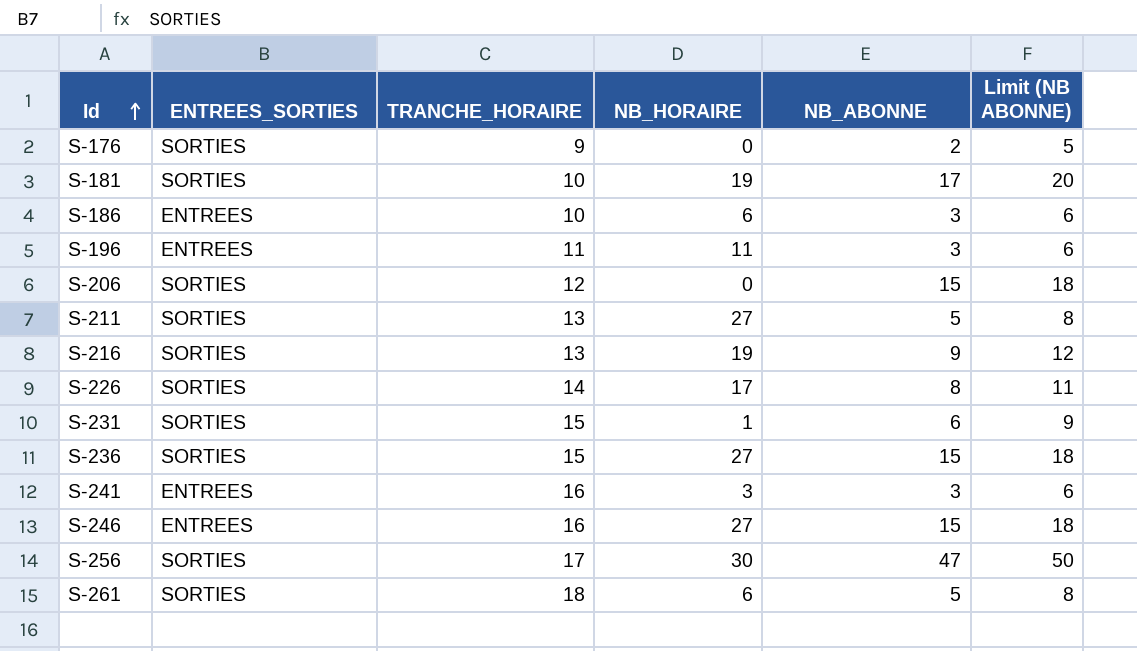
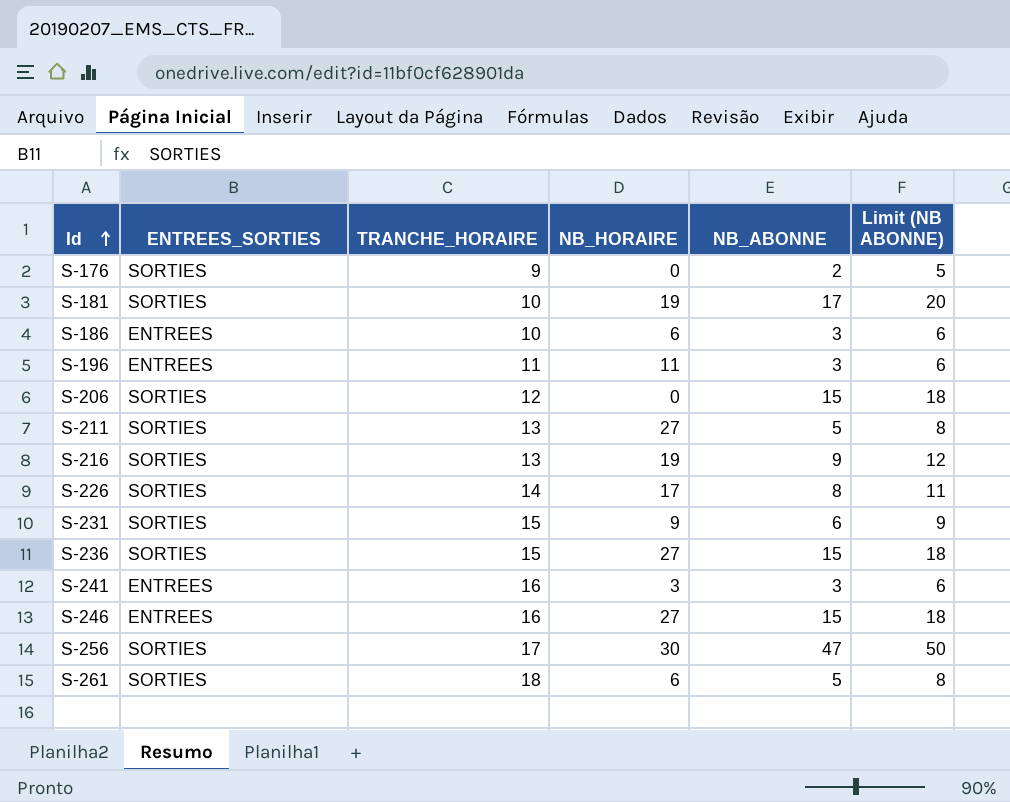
S-231 | NB_HORAIRE: 1 -> 9

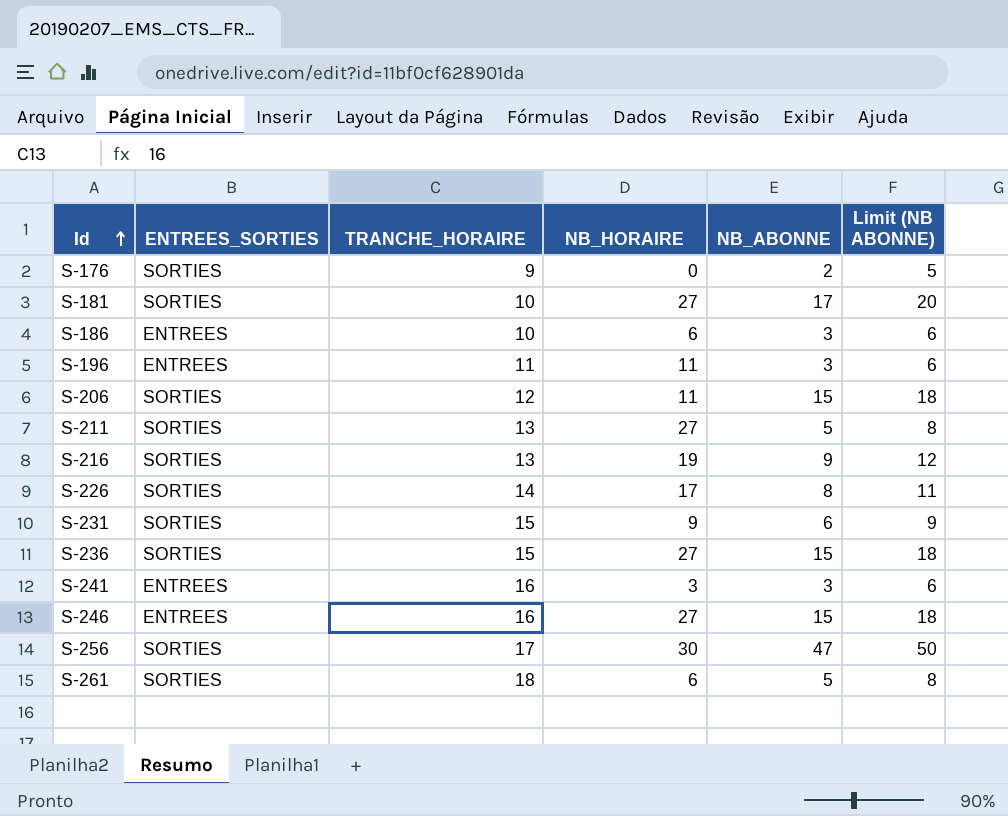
S-181 | NB_HORAIRE: 19 -> 27
S-206 | NB_HORAIRE: 0 -> 11

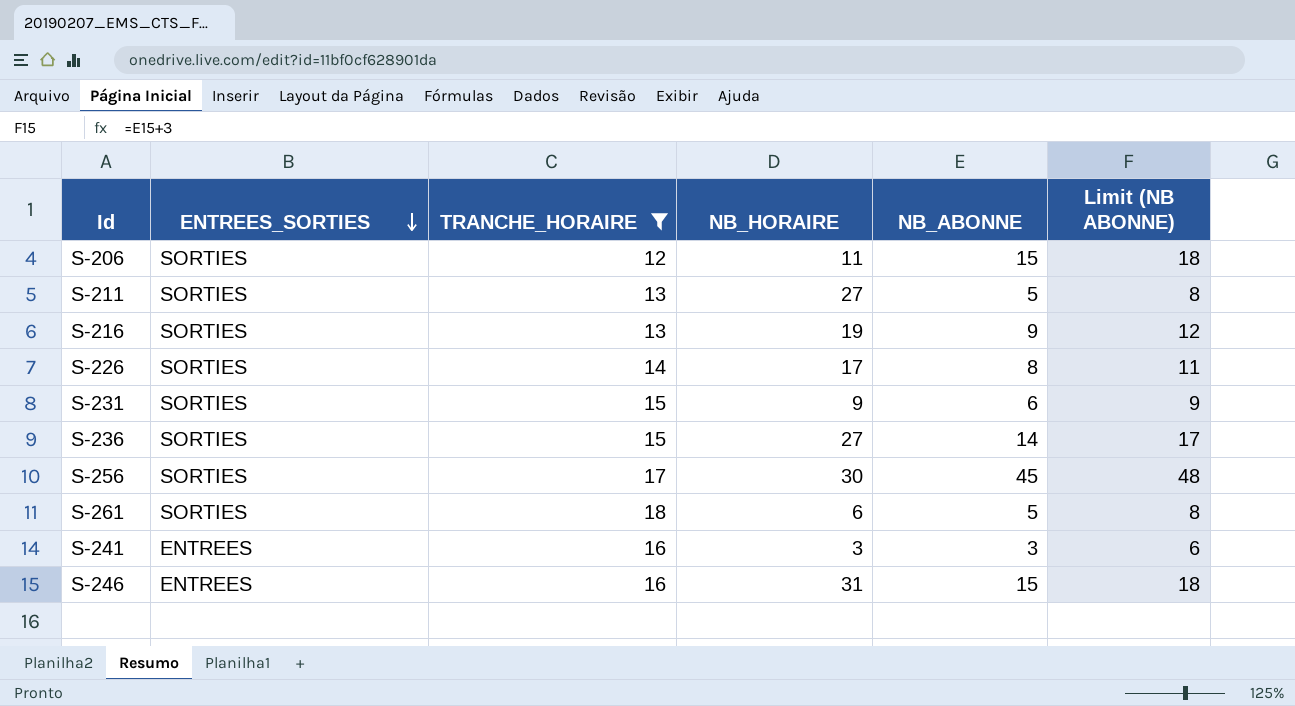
filter: none -> TRANCHE_HORAIRE >= 12
row order: Id ascending -> ENTREES_SORTIES descending
S-236 | NB_ABONNE: 15 -> 14
S-236 | Limit (NB ABONNE): 18 -> 17
S-256 | NB_ABONNE: 47 -> 45
S-256 | Limit (NB ABONNE): 50 -> 48
S-246 | NB_HORAIRE: 27 -> 31

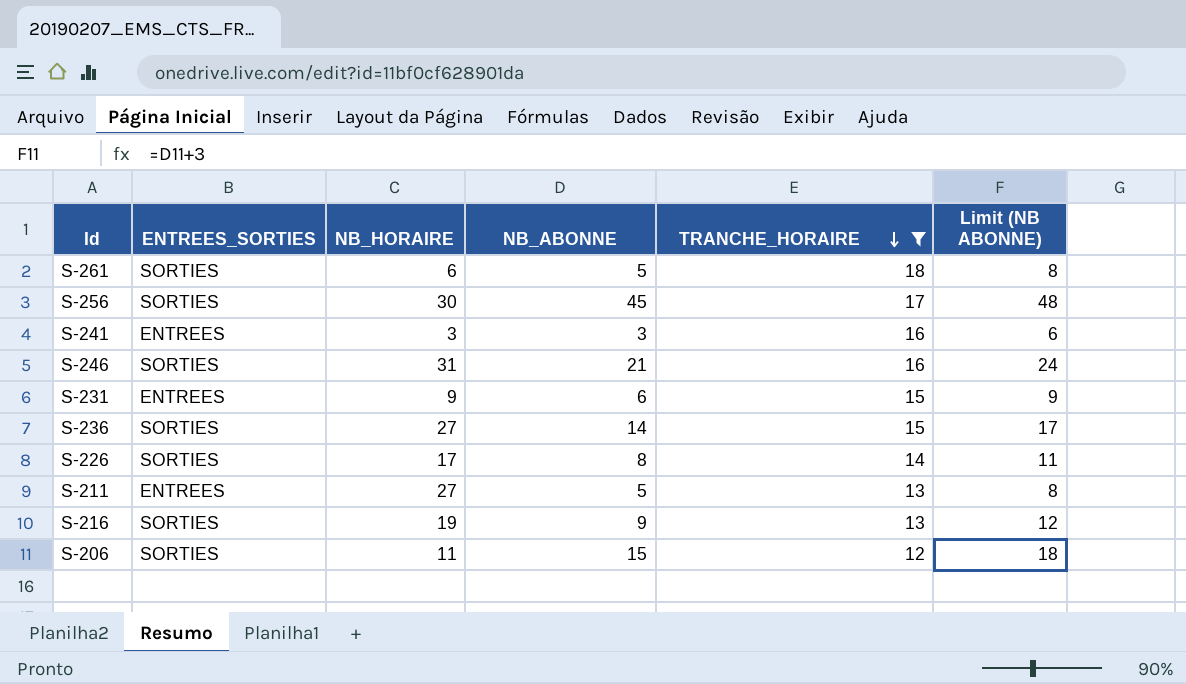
row order: ENTREES_SORTIES descending -> TRANCHE_HORAIRE descending
column TRANCHE_HORAIRE | position: 3 -> 5
S-246 | ENTREES_SORTIES: ENTREES -> SORTIES
S-246 | NB_ABONNE: 15 -> 21
S-246 | Limit (NB ABONNE): 18 -> 24
S-231 | ENTREES_SORTIES: SORTIES -> ENTREES
S-211 | ENTREES_SORTIES: SORTIES -> ENTREES

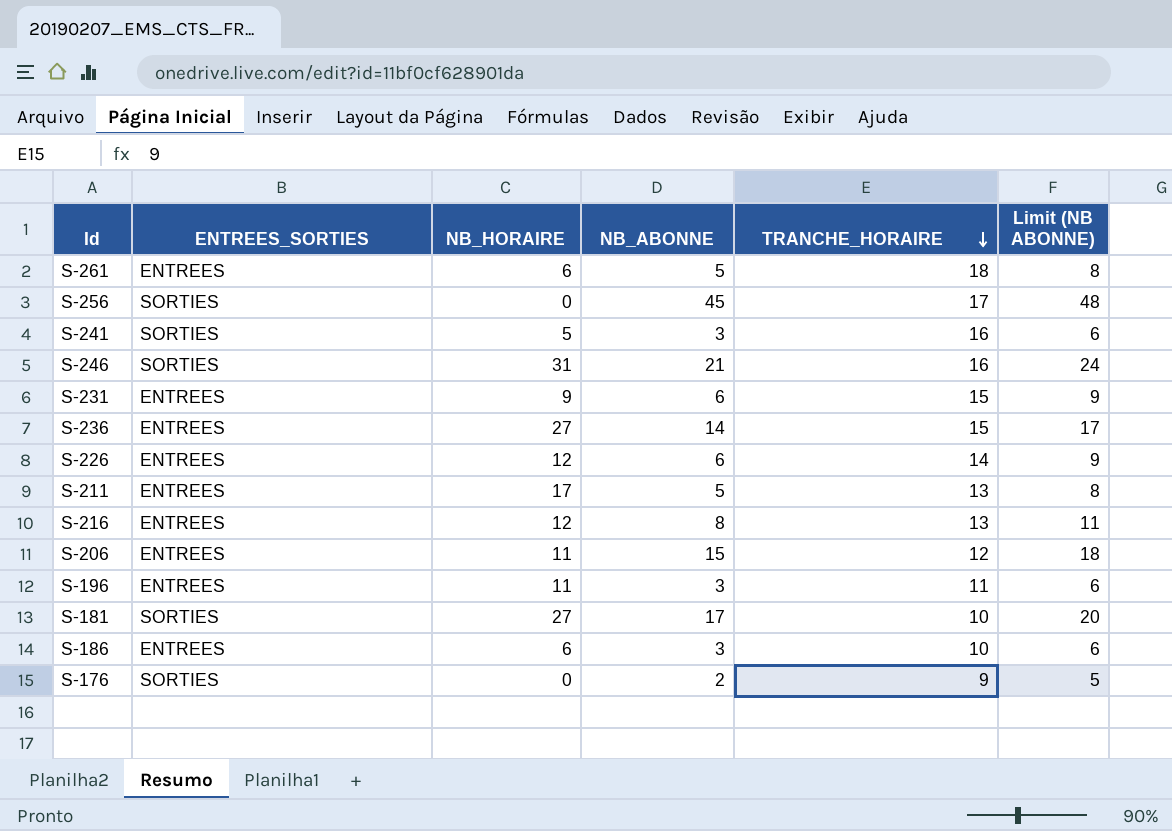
filter: TRANCHE_HORAIRE >= 12 -> none
S-261 | ENTREES_SORTIES: SORTIES -> ENTREES
S-256 | NB_HORAIRE: 30 -> 0
S-241 | ENTREES_SORTIES: ENTREES -> SORTIES
S-241 | NB_HORAIRE: 3 -> 5
S-236 | ENTREES_SORTIES: SORTIES -> ENTREES
S-226 | ENTREES_SORTIES: SORTIES -> ENTREES
S-226 | NB_HORAIRE: 17 -> 12
S-226 | NB_ABONNE: 8 -> 6
S-226 | Limit (NB ABONNE): 11 -> 9
S-211 | NB_HORAIRE: 27 -> 17
S-216 | ENTREES_SORTIES: SORTIES -> ENTREES
S-216 | NB_HORAIRE: 19 -> 12
S-216 | NB_ABONNE: 9 -> 8
S-216 | Limit (NB ABONNE): 12 -> 11
S-206 | ENTREES_SORTIES: SORTIES -> ENTREES

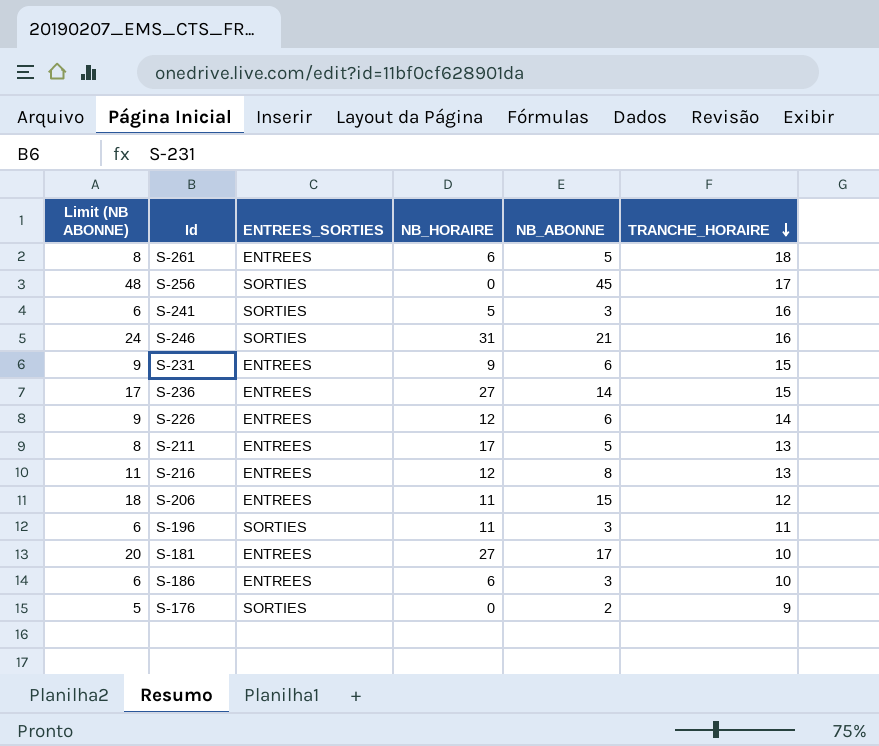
column Limit (NB ABONNE) | position: 6 -> 1
S-196 | ENTREES_SORTIES: ENTREES -> SORTIES
S-181 | ENTREES_SORTIES: SORTIES -> ENTREES

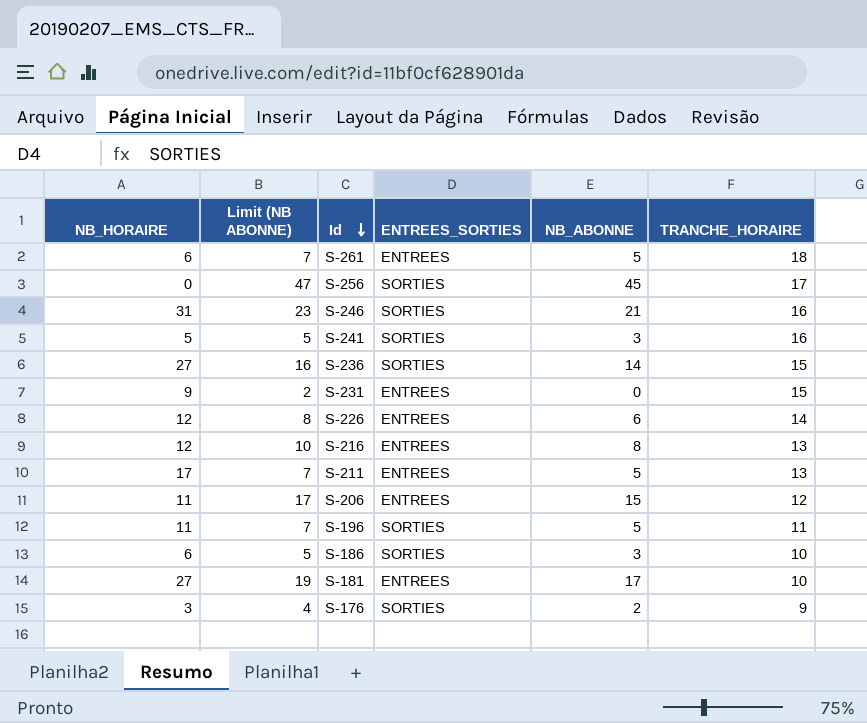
row order: TRANCHE_HORAIRE descending -> Id descending
column NB_HORAIRE | position: 4 -> 1
column Limit (NB ABONNE) | formula: [NB_ABONNE] + 3 -> [NB_ABONNE] + 2
S-236 | ENTREES_SORTIES: ENTREES -> SORTIES
S-231 | NB_ABONNE: 6 -> 0
S-196 | NB_ABONNE: 3 -> 5
S-186 | ENTREES_SORTIES: ENTREES -> SORTIES
S-176 | NB_HORAIRE: 0 -> 3

